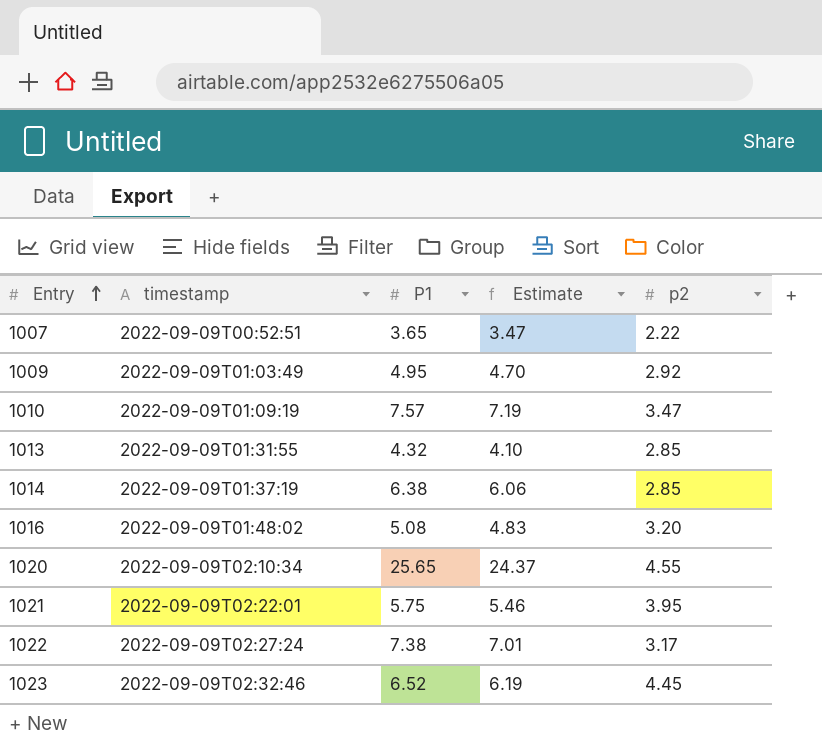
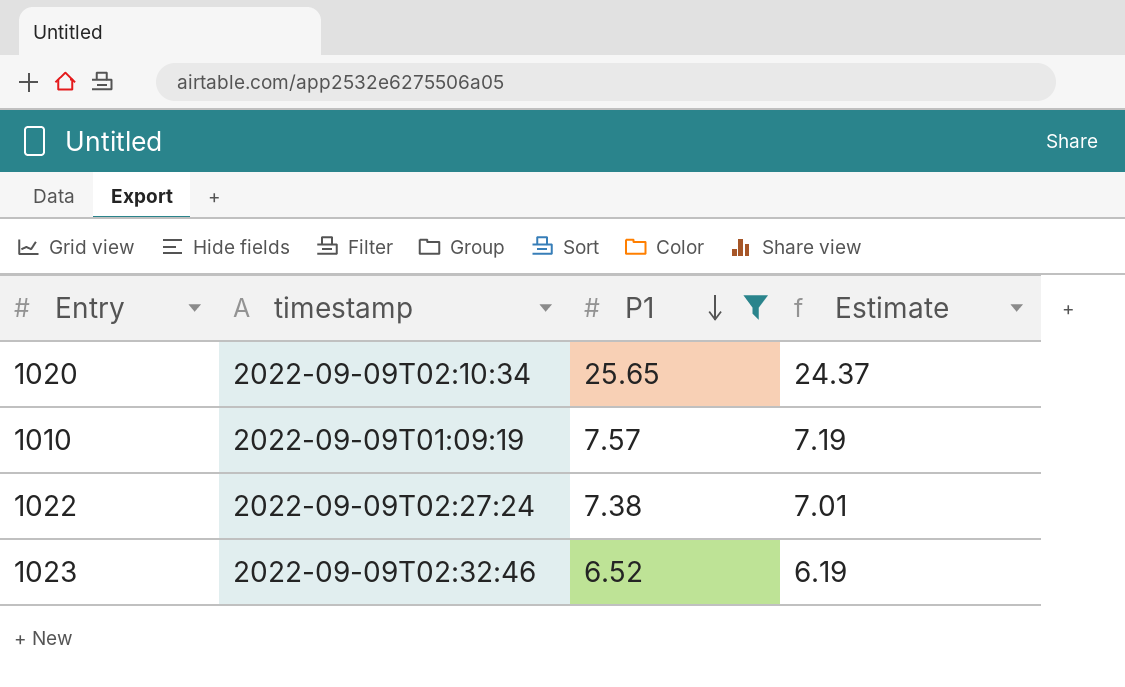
filter: none -> P1 >= 6.52
row order: Entry ascending -> P1 descending
column p2 | position: 5 -> none

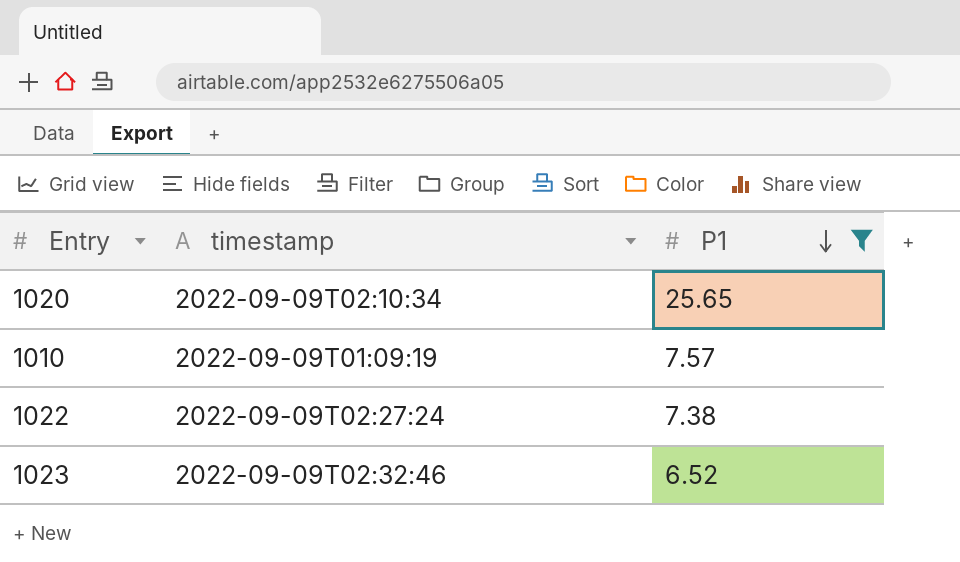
column Estimate | formula: [P1] * 0.95 -> none

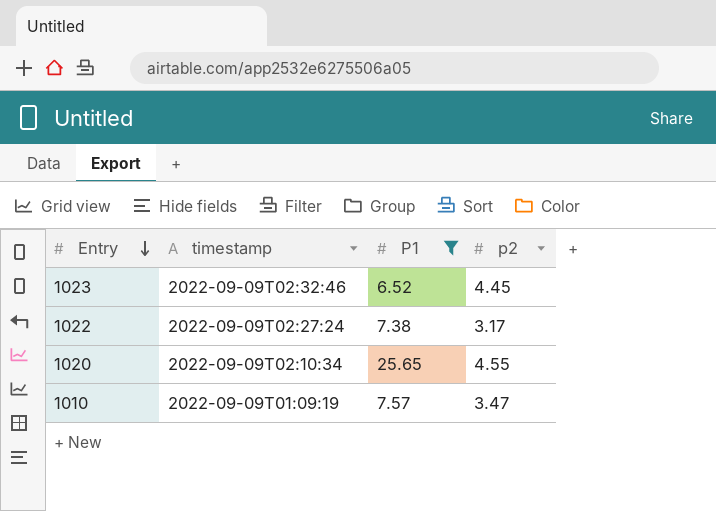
row order: P1 descending -> Entry descending
column p2 | position: none -> 4

